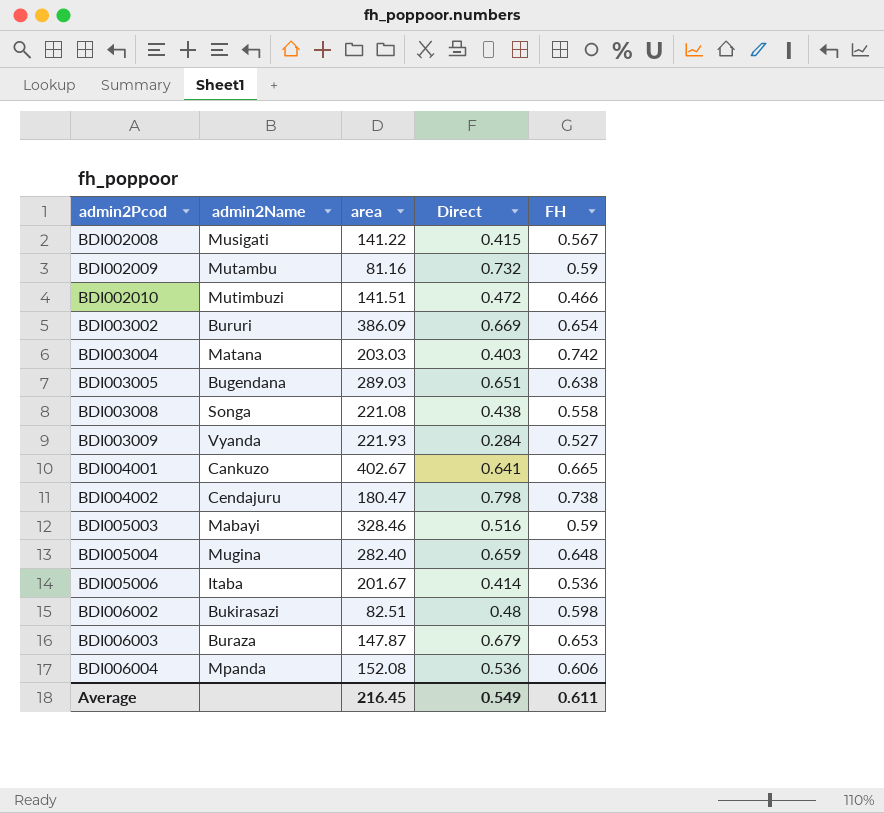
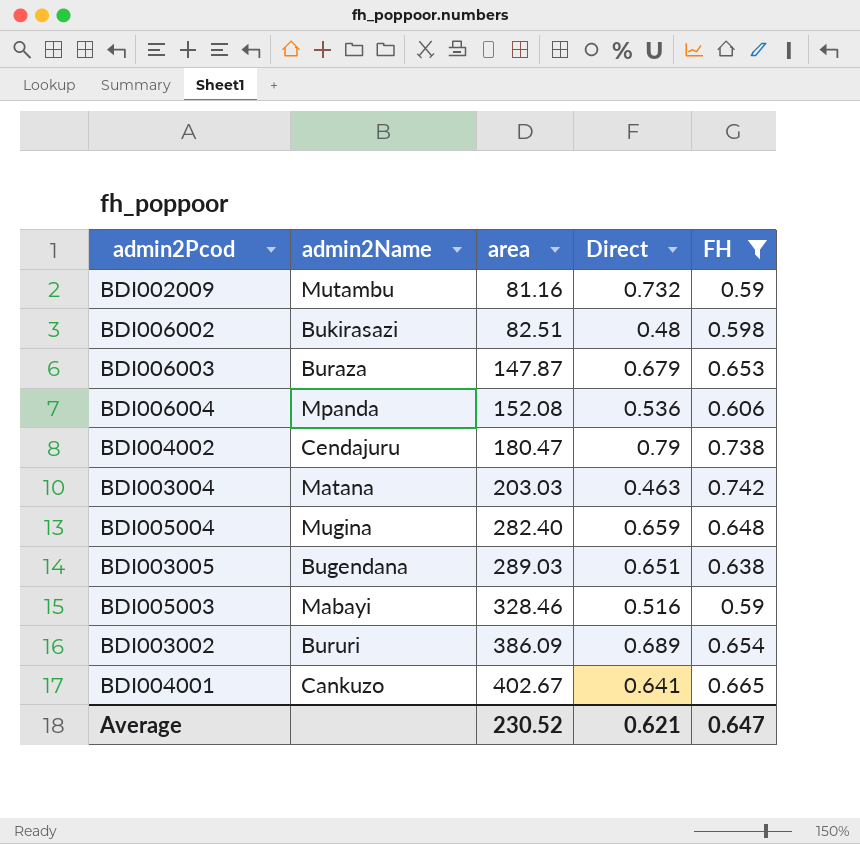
filter: none -> FH >= 0.59
row order: admin2Pcod ascending -> area ascending
BDI004002 | Direct: 0.798 -> 0.79
BDI003004 | Direct: 0.403 -> 0.463
BDI003002 | Direct: 0.669 -> 0.689
Average | area: 216.45 -> 230.52
Average | Direct: 0.549 -> 0.621
Average | FH: 0.611 -> 0.647

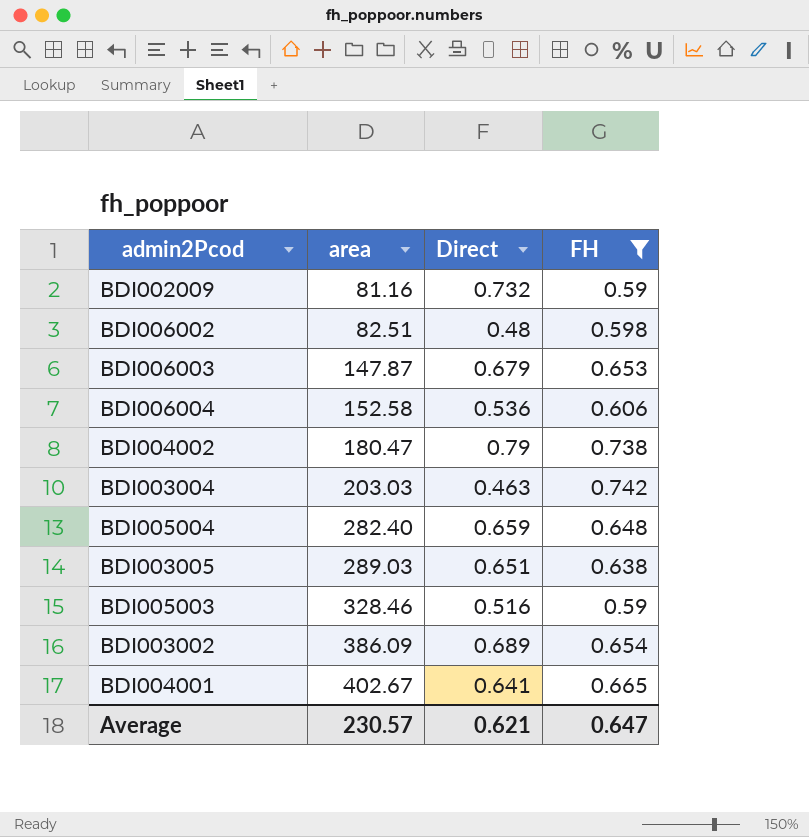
column admin2Name | position: 2 -> none
BDI006004 | area: 152.08 -> 152.58
Average | area: 230.52 -> 230.57

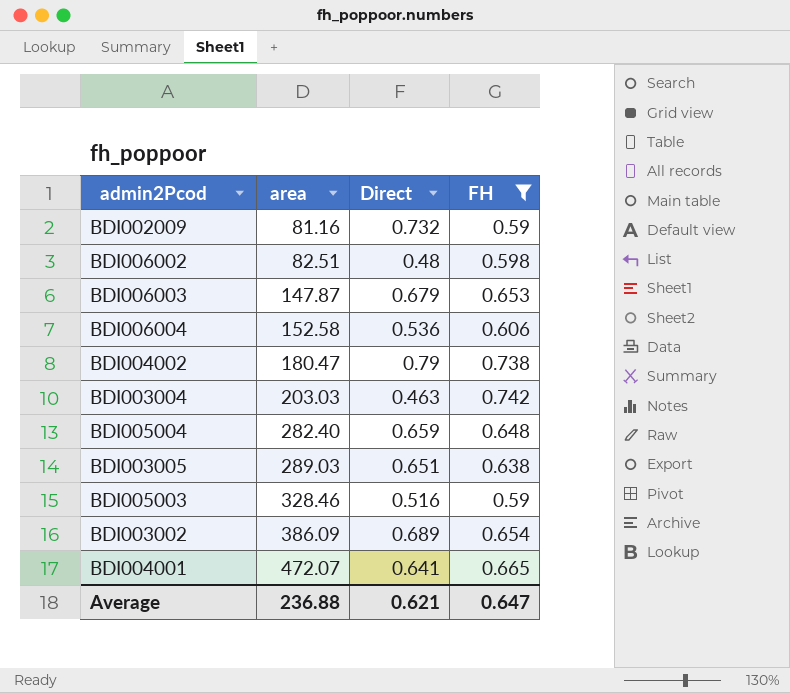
BDI004001 | area: 402.67 -> 472.07
Average | area: 230.57 -> 236.88

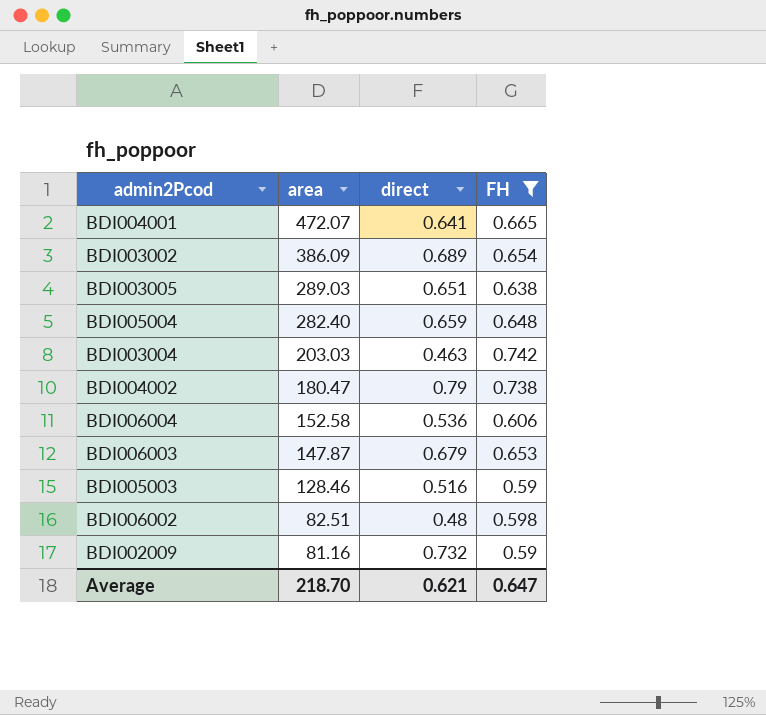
row order: area ascending -> area descending
column name: Direct -> direct
BDI005003 | area: 328.46 -> 128.46
Average | area: 236.88 -> 218.70

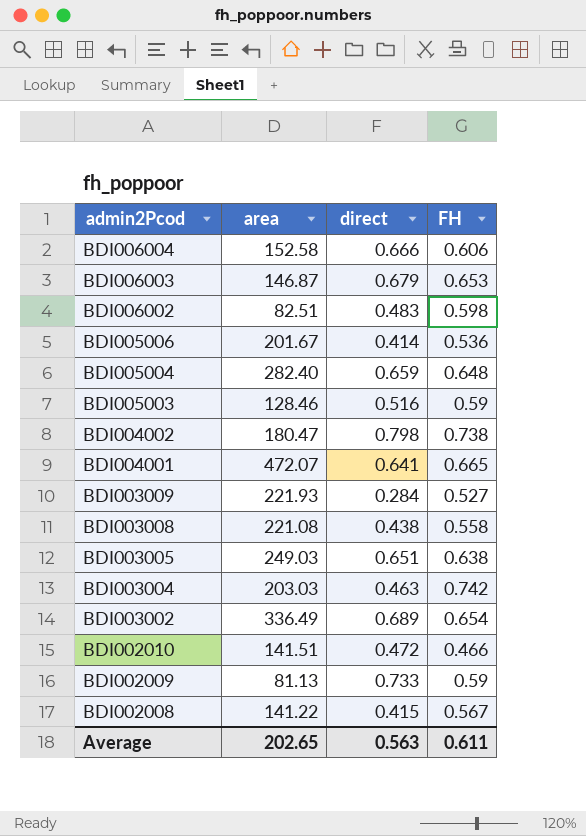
filter: FH >= 0.59 -> none
row order: area descending -> admin2Pcod descending
BDI006004 | direct: 0.536 -> 0.666
BDI006003 | area: 147.87 -> 146.87
BDI006002 | direct: 0.48 -> 0.483
BDI004002 | direct: 0.79 -> 0.798
BDI003005 | area: 289.03 -> 249.03
BDI003002 | area: 386.09 -> 336.49
BDI002009 | area: 81.16 -> 81.13
BDI002009 | direct: 0.732 -> 0.733
Average | area: 218.70 -> 202.65
Average | direct: 0.621 -> 0.563
Average | FH: 0.647 -> 0.611

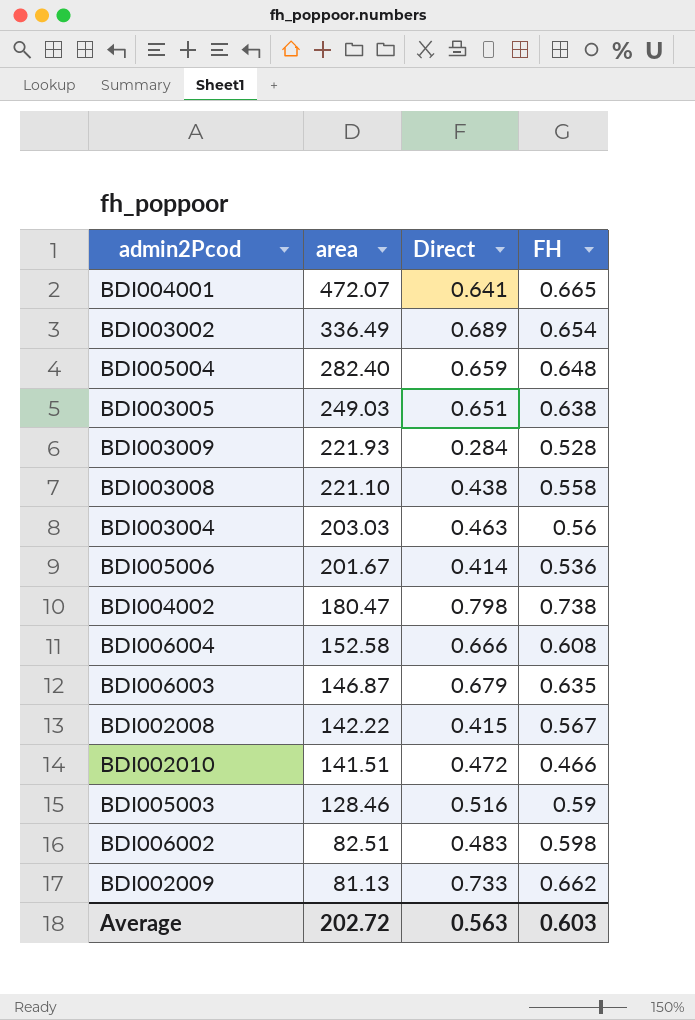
row order: admin2Pcod descending -> area descending
column name: direct -> Direct
BDI003009 | FH: 0.527 -> 0.528
BDI003008 | area: 221.08 -> 221.10
BDI003004 | FH: 0.742 -> 0.56
BDI006004 | FH: 0.606 -> 0.608
BDI006003 | FH: 0.653 -> 0.635
BDI002008 | area: 141.22 -> 142.22
BDI002009 | FH: 0.59 -> 0.662
Average | area: 202.65 -> 202.72
Average | FH: 0.611 -> 0.603

